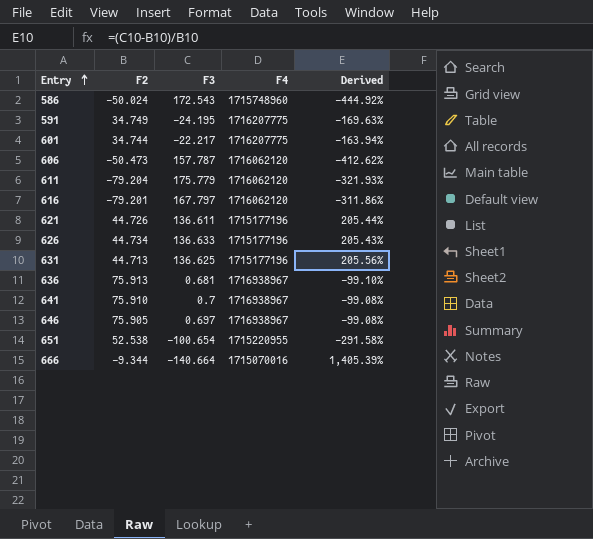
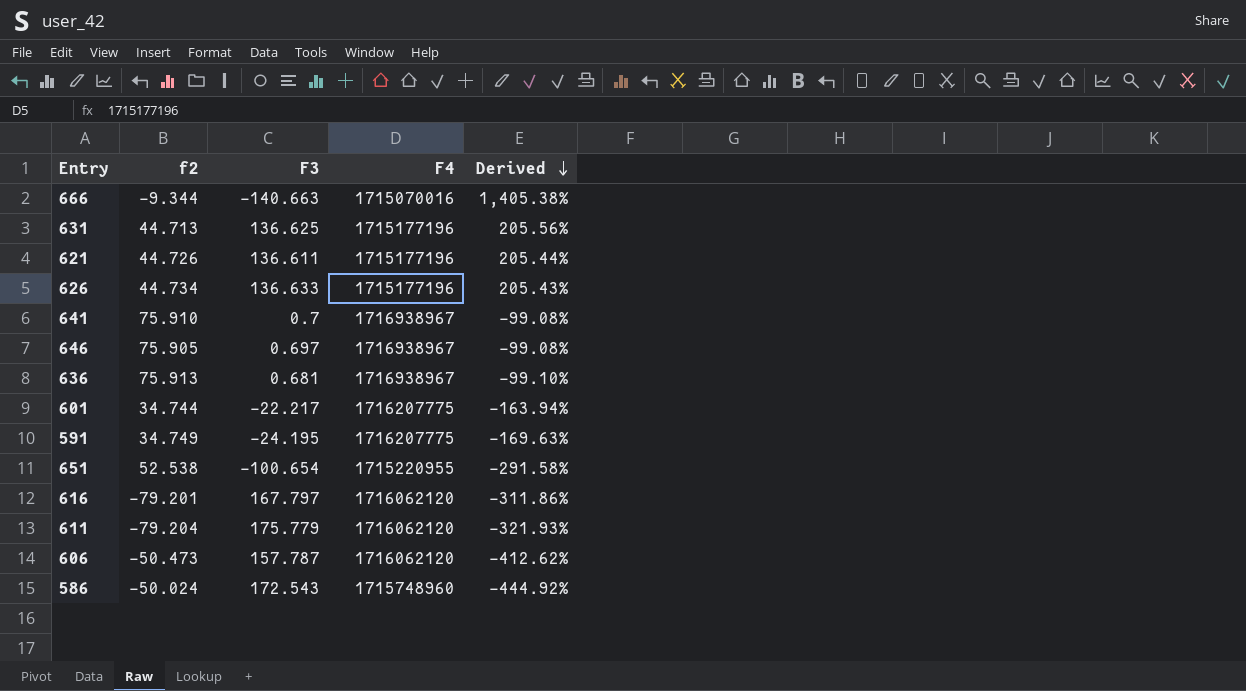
row order: Entry ascending -> Derived descending
column name: F2 -> f2
666 | F3: -140.664 -> -140.663
666 | Derived: 1,405.39% -> 1,405.38%

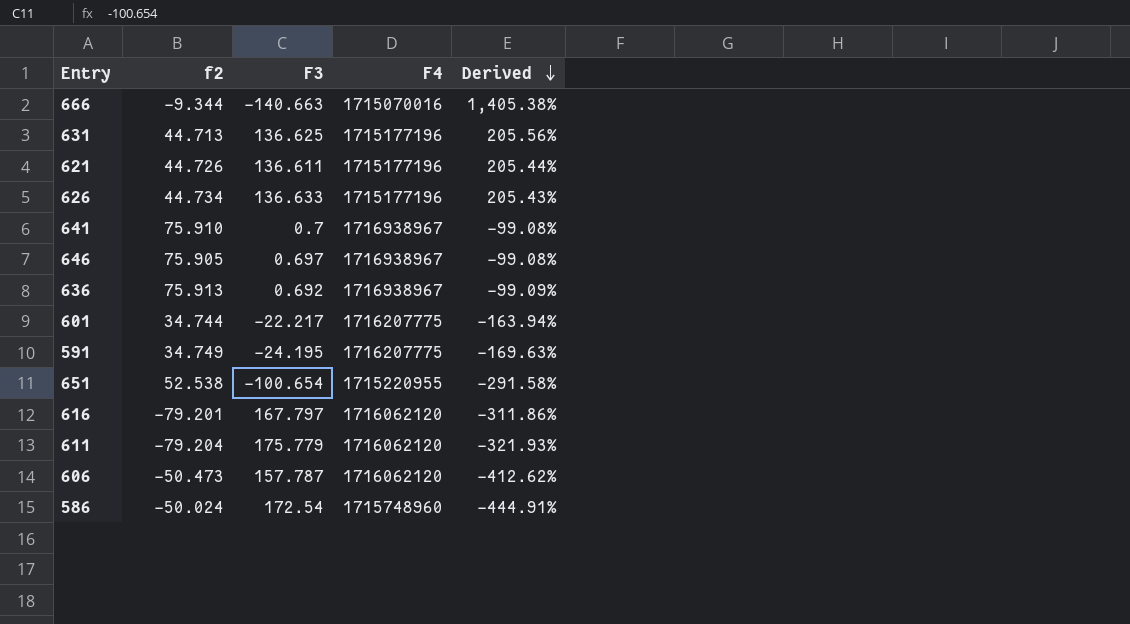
636 | F3: 0.681 -> 0.692
636 | Derived: -99.10% -> -99.09%
586 | F3: 172.543 -> 172.54
586 | Derived: -444.92% -> -444.91%

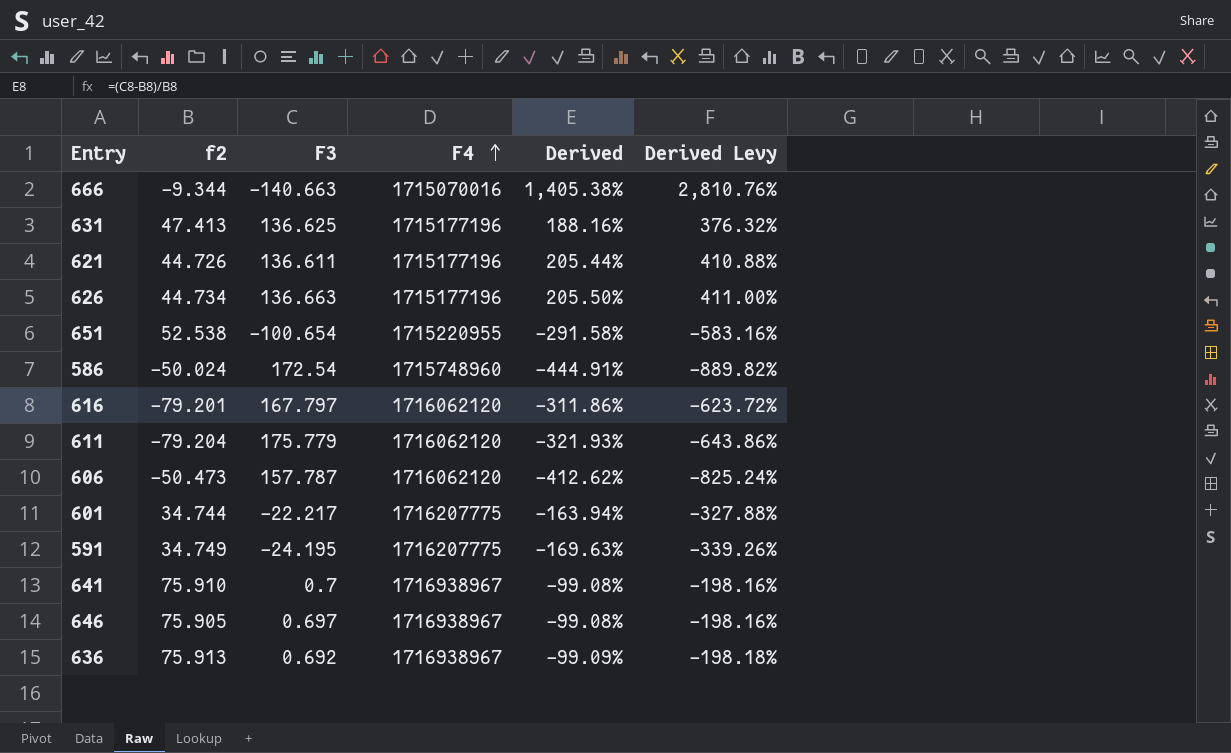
row order: Derived descending -> F4 ascending
column Derived Levy | formula: none -> [Derived] * 2
631 | f2: 44.713 -> 47.413
631 | Derived: 205.56% -> 188.16%
626 | F3: 136.633 -> 136.663
626 | Derived: 205.43% -> 205.50%

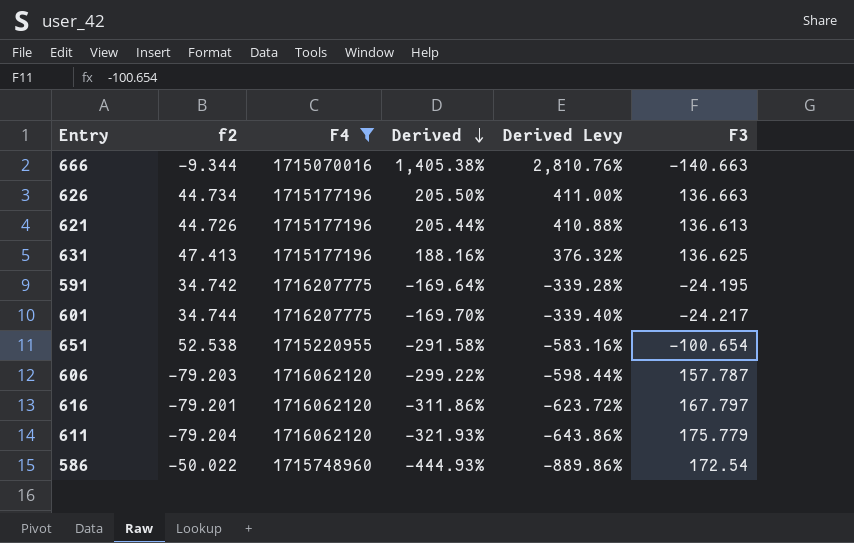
filter: none -> F4 != 1716938967
row order: F4 ascending -> Derived descending
column F3 | position: 3 -> 6
621 | F3: 136.611 -> 136.613
591 | f2: 34.749 -> 34.742
591 | Derived: -169.63% -> -169.64%
591 | Derived Levy: -339.26% -> -339.28%
601 | Derived: -163.94% -> -169.70%
601 | Derived Levy: -327.88% -> -339.40%
601 | F3: -22.217 -> -24.217
606 | f2: -50.473 -> -79.203
606 | Derived: -412.62% -> -299.22%
606 | Derived Levy: -825.24% -> -598.44%
586 | f2: -50.024 -> -50.022
586 | Derived: -444.91% -> -444.93%
586 | Derived Levy: -889.82% -> -889.86%

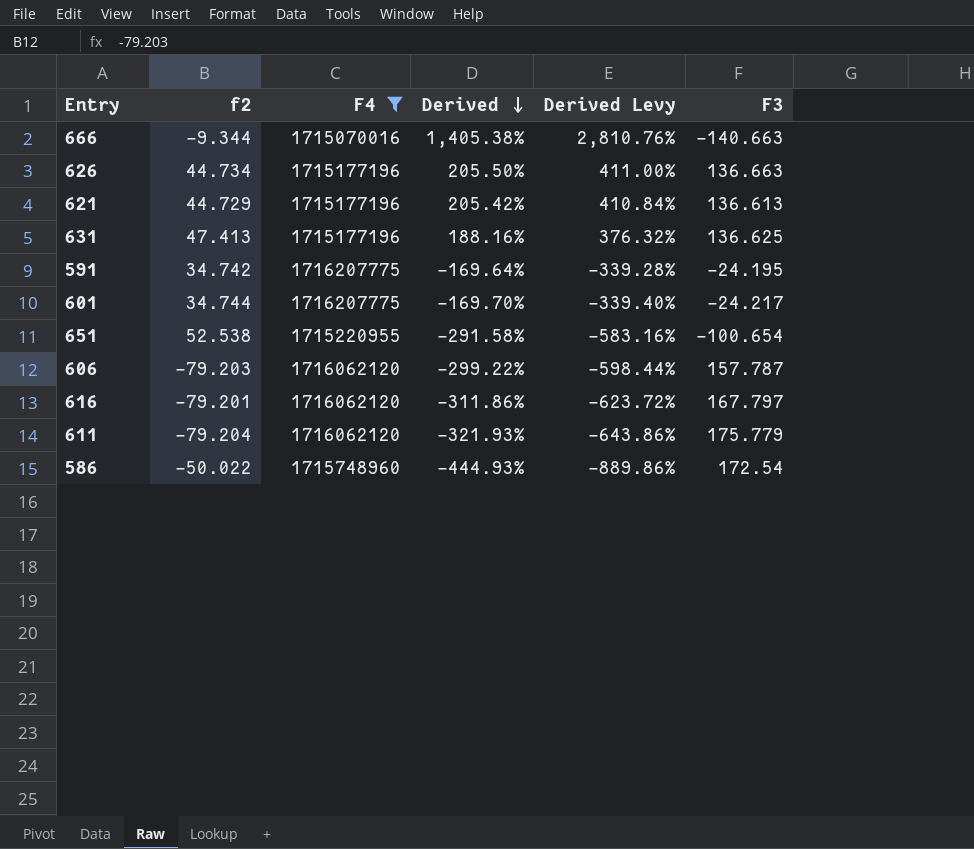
621 | f2: 44.726 -> 44.729
621 | Derived: 205.44% -> 205.42%
621 | Derived Levy: 410.88% -> 410.84%

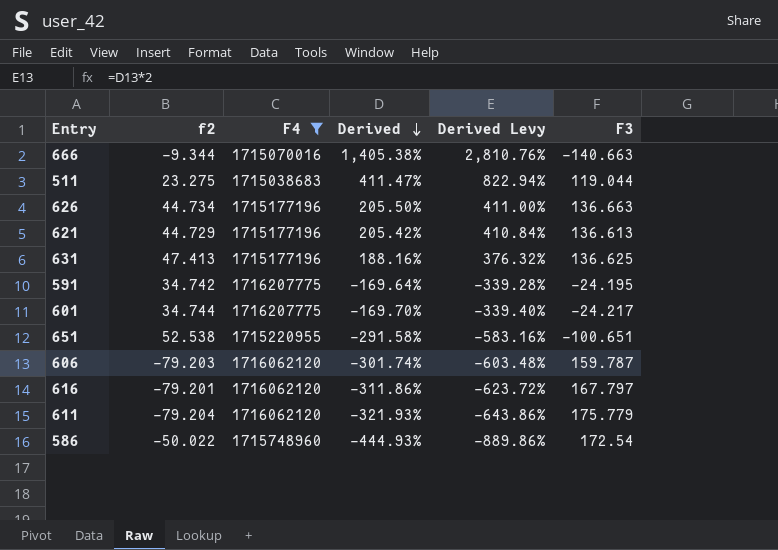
row 511: none -> 23.275 | 1715038683 | 411.47% | 822.94% | 119.044
651 | F3: -100.654 -> -100.651
606 | Derived: -299.22% -> -301.74%
606 | Derived Levy: -598.44% -> -603.48%
606 | F3: 157.787 -> 159.787

